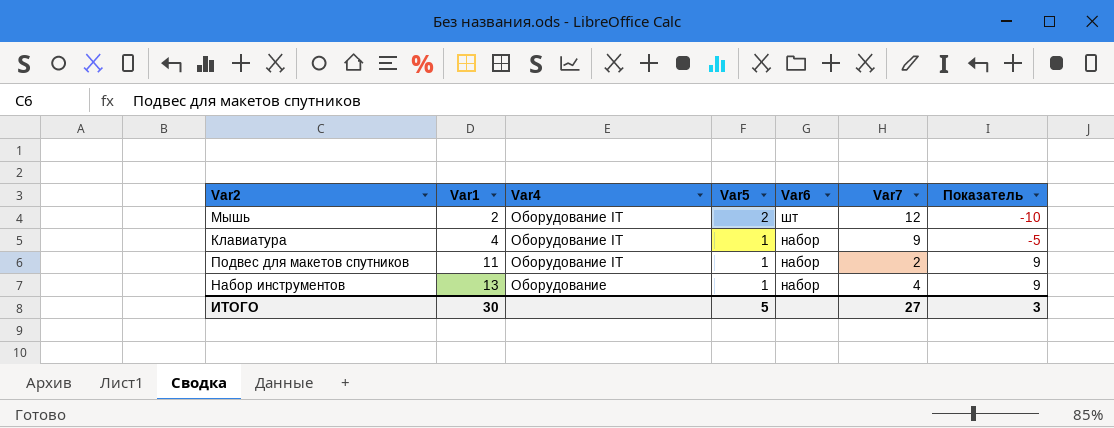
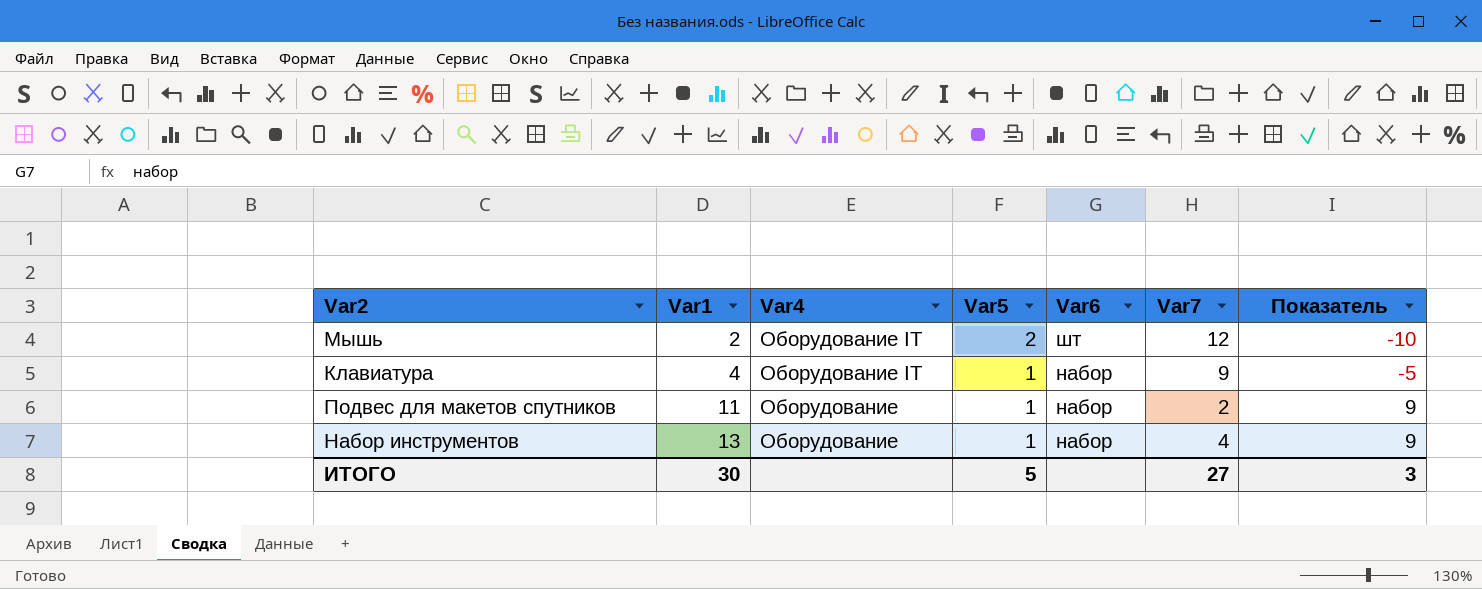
Подвес для макетов спутников | Var4: Оборудование IT -> Оборудование

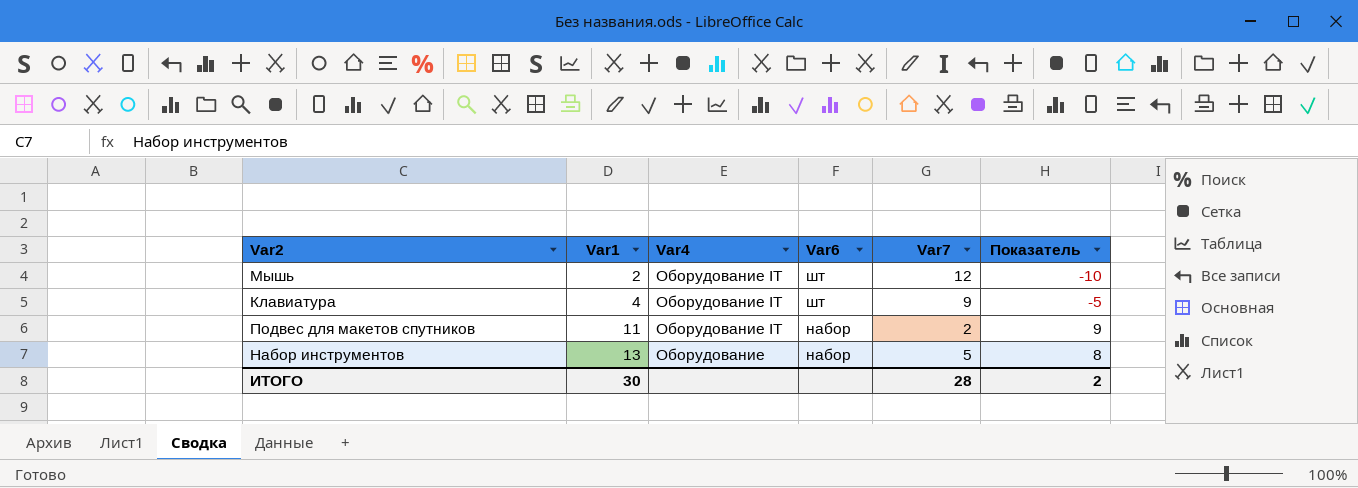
column Var5 | position: 4 -> none
Клавиатура | Var6: набор -> шт
Подвес для макетов спутников | Var4: Оборудование -> Оборудование IT
Набор инструментов | Var7: 4 -> 5
Набор инструментов | Показатель: 9 -> 8
ИТОГО | Var7: 27 -> 28
ИТОГО | Показатель: 3 -> 2

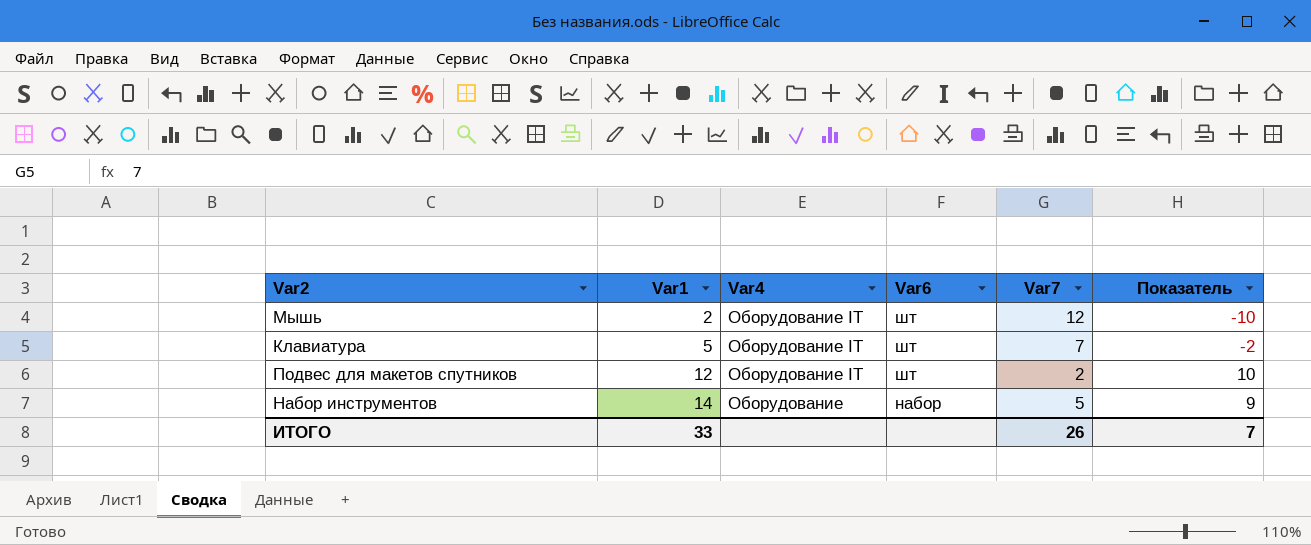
Клавиатура | Var1: 4 -> 5
Клавиатура | Var7: 9 -> 7
Клавиатура | Показатель: -5 -> -2
Подвес для макетов спутников | Var1: 11 -> 12
Подвес для макетов спутников | Var6: набор -> шт
Подвес для макетов спутников | Показатель: 9 -> 10
Набор инструментов | Var1: 13 -> 14
Набор инструментов | Показатель: 8 -> 9
ИТОГО | Var1: 30 -> 33
ИТОГО | Var7: 28 -> 26
ИТОГО | Показатель: 2 -> 7

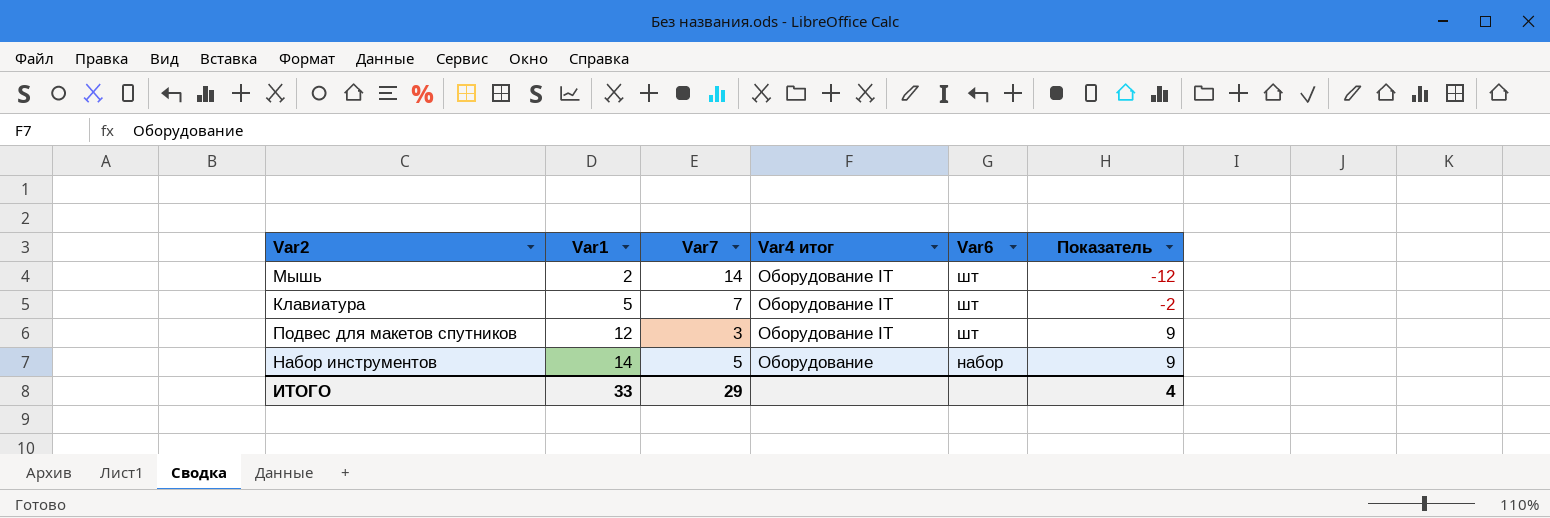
column Var7 | position: 5 -> 3
column name: Var4 -> Var4 итог
Мышь | Var7: 12 -> 14
Мышь | Показатель: -10 -> -12
Подвес для макетов спутников | Var7: 2 -> 3
Подвес для макетов спутников | Показатель: 10 -> 9
ИТОГО | Var7: 26 -> 29
ИТОГО | Показатель: 7 -> 4

